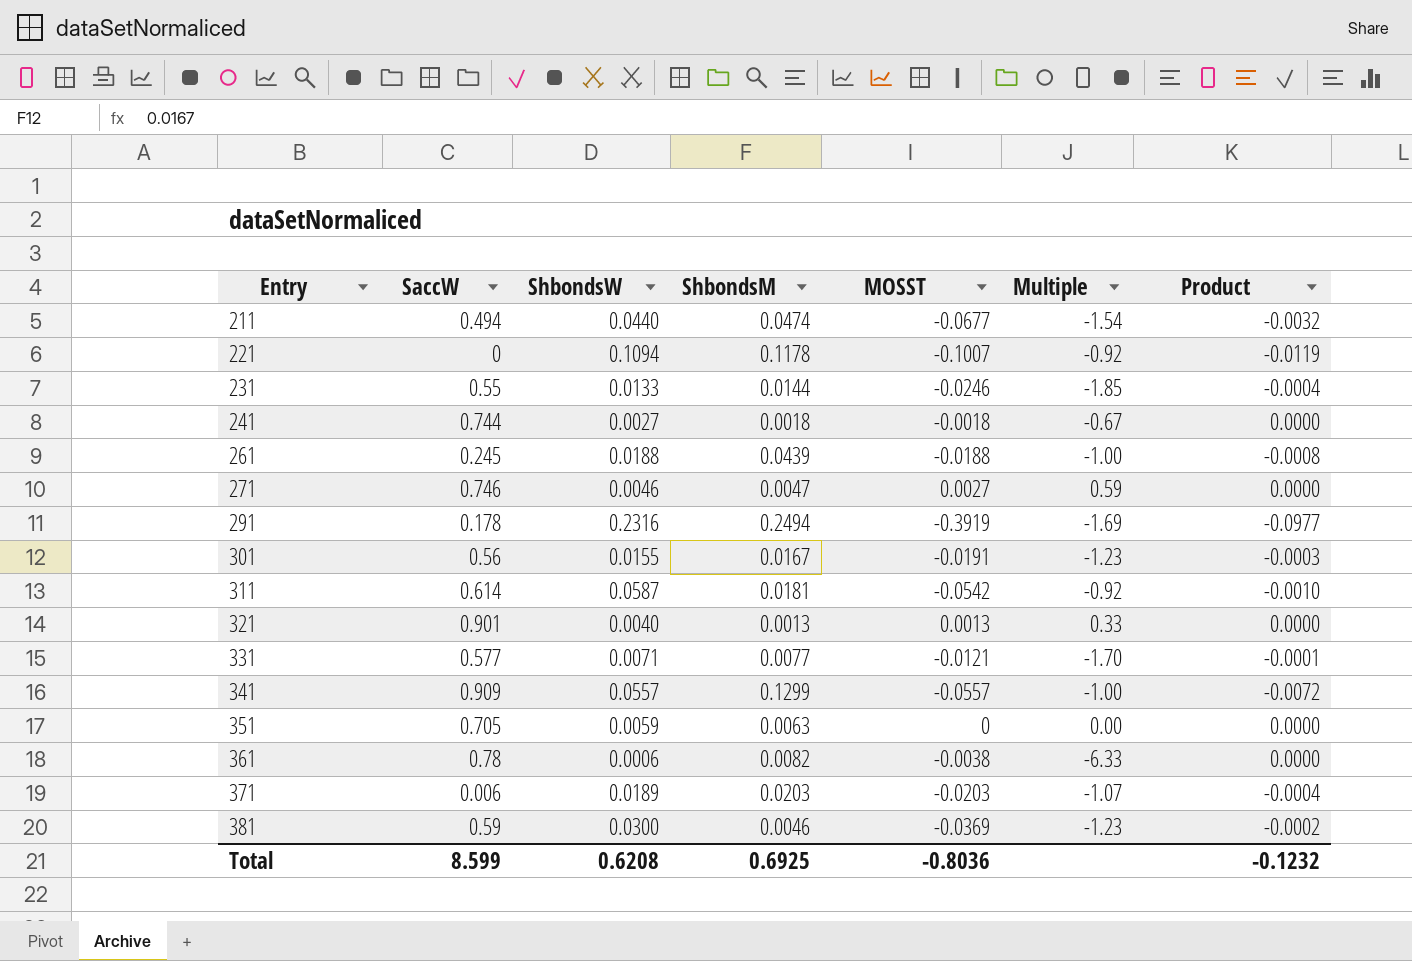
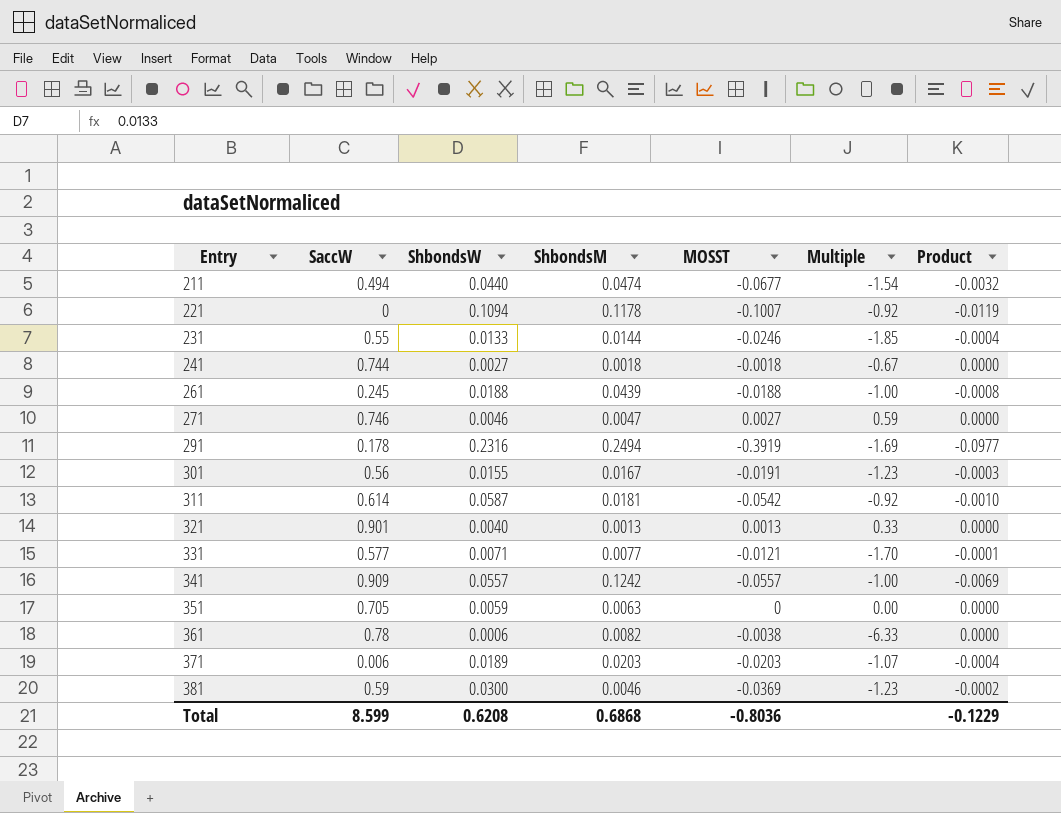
341 | ShbondsM: 0.1299 -> 0.1242
341 | Product: -0.0072 -> -0.0069
Total | ShbondsM: 0.6925 -> 0.6868
Total | Product: -0.1232 -> -0.1229

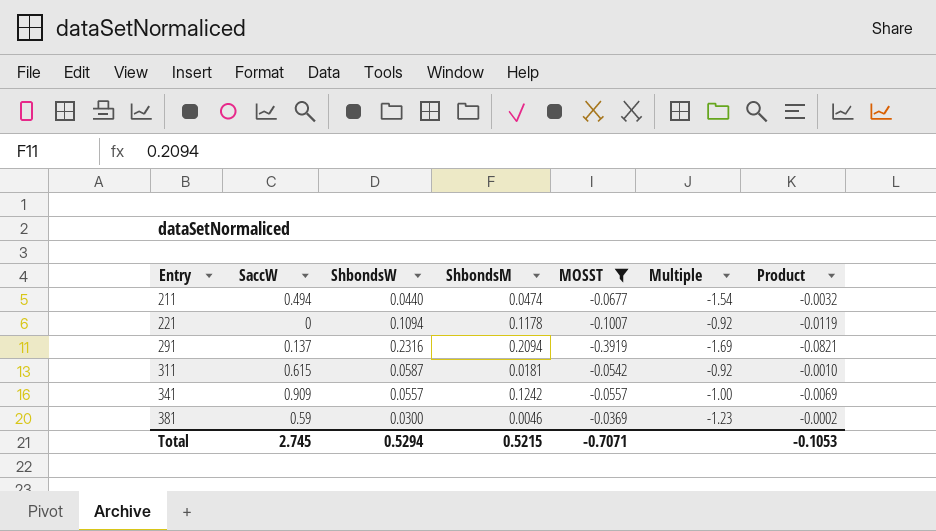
filter: none -> MOSST <= -0.0369
291 | SaccW: 0.178 -> 0.137
291 | ShbondsM: 0.2494 -> 0.2094
291 | Product: -0.0977 -> -0.0821
311 | SaccW: 0.614 -> 0.615
Total | SaccW: 8.599 -> 2.745
Total | ShbondsW: 0.6208 -> 0.5294
Total | ShbondsM: 0.6868 -> 0.5215
Total | MOSST: -0.8036 -> -0.7071
Total | Product: -0.1229 -> -0.1053

